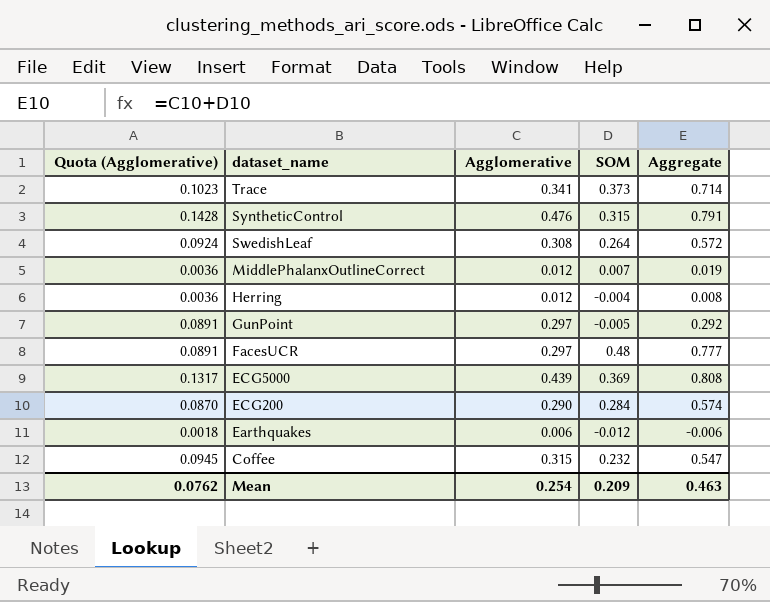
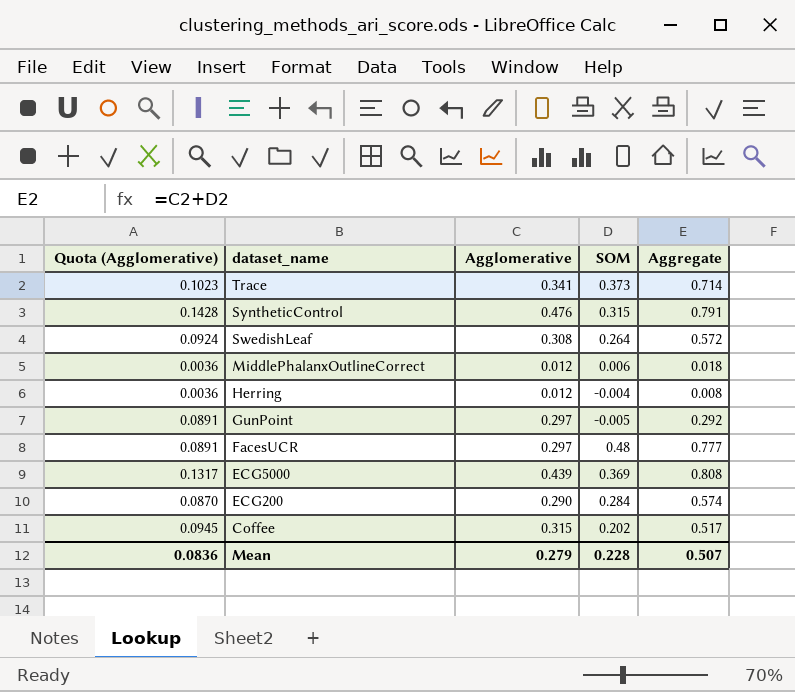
row Earthquakes: 0.0018 | 0.006 | -0.012 | -0.006 -> none
MiddlePhalanxOutlineCorrect | SOM: 0.007 -> 0.006
MiddlePhalanxOutlineCorrect | Aggregate: 0.019 -> 0.018
Coffee | SOM: 0.232 -> 0.202
Coffee | Aggregate: 0.547 -> 0.517
Mean | Quota (Agglomerative): 0.0762 -> 0.0836
Mean | Agglomerative: 0.254 -> 0.279
Mean | SOM: 0.209 -> 0.228
Mean | Aggregate: 0.463 -> 0.507

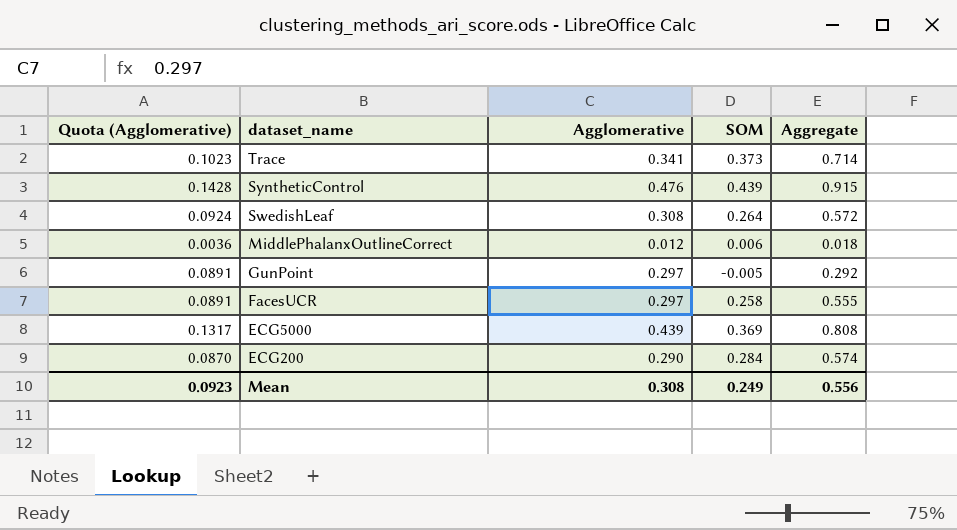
row Herring: 0.0036 | 0.012 | -0.004 | 0.008 -> none
row Coffee: 0.0945 | 0.315 | 0.202 | 0.517 -> none
SyntheticControl | SOM: 0.315 -> 0.439
SyntheticControl | Aggregate: 0.791 -> 0.915
FacesUCR | SOM: 0.48 -> 0.258
FacesUCR | Aggregate: 0.777 -> 0.555
Mean | Quota (Agglomerative): 0.0836 -> 0.0923
Mean | Agglomerative: 0.279 -> 0.308
Mean | SOM: 0.228 -> 0.249
Mean | Aggregate: 0.507 -> 0.556

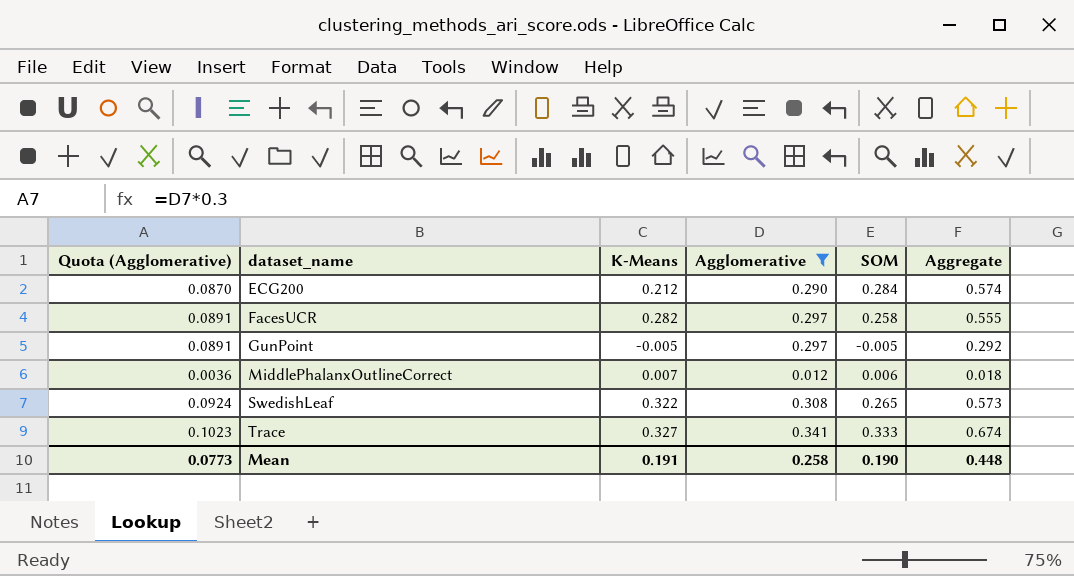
filter: none -> Agglomerative <= 0.341
row order: dataset_name descending -> dataset_name ascending
column K-Means | position: none -> 3
SwedishLeaf | SOM: 0.264 -> 0.265
SwedishLeaf | Aggregate: 0.572 -> 0.573
Trace | SOM: 0.373 -> 0.333
Trace | Aggregate: 0.714 -> 0.674
Mean | Quota (Agglomerative): 0.0923 -> 0.0773
Mean | Agglomerative: 0.308 -> 0.258
Mean | SOM: 0.249 -> 0.190
Mean | Aggregate: 0.556 -> 0.448

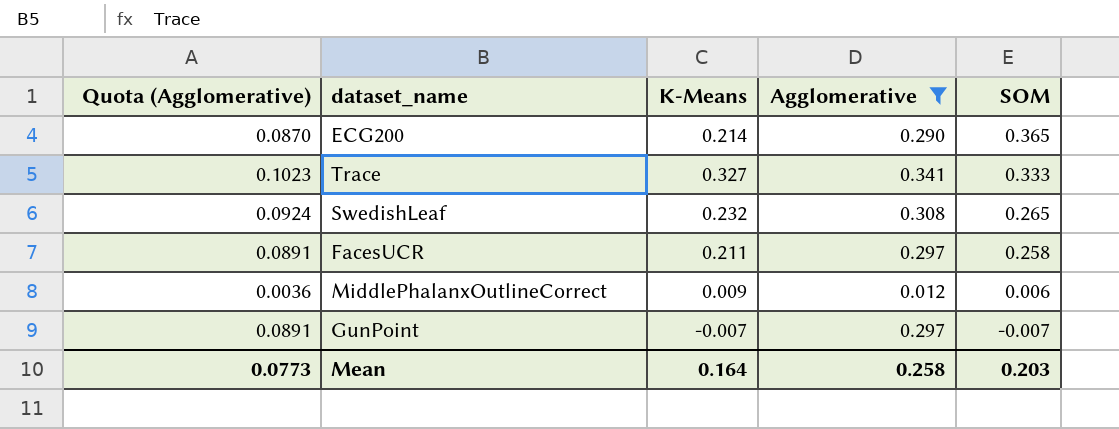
row order: dataset_name ascending -> SOM descending
column Aggregate | formula: [Agglomerative] + [SOM] -> none
ECG200 | K-Means: 0.212 -> 0.214
ECG200 | SOM: 0.284 -> 0.365
SwedishLeaf | K-Means: 0.322 -> 0.232
FacesUCR | K-Means: 0.282 -> 0.211
MiddlePhalanxOutlineCorrect | K-Means: 0.007 -> 0.009
GunPoint | K-Means: -0.005 -> -0.007
GunPoint | SOM: -0.005 -> -0.007
Mean | K-Means: 0.191 -> 0.164
Mean | SOM: 0.190 -> 0.203

